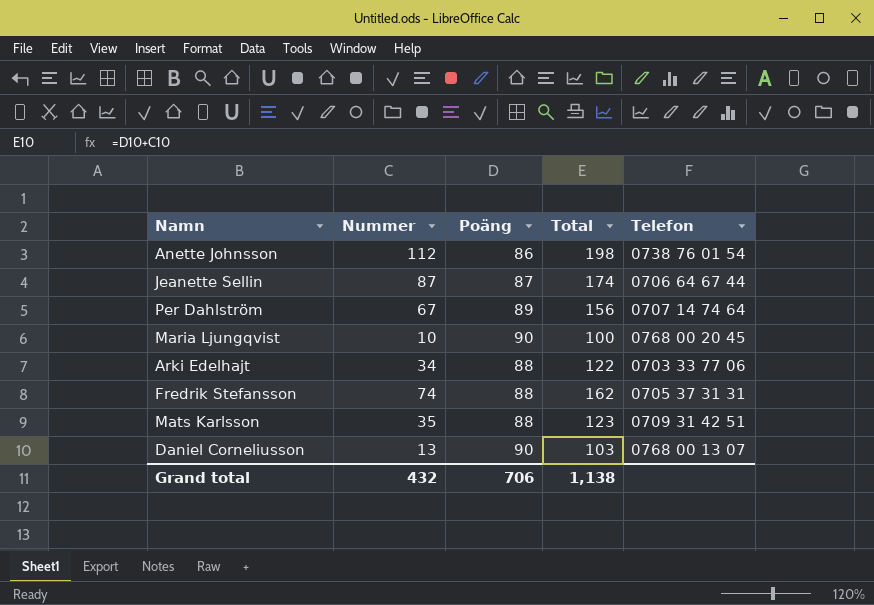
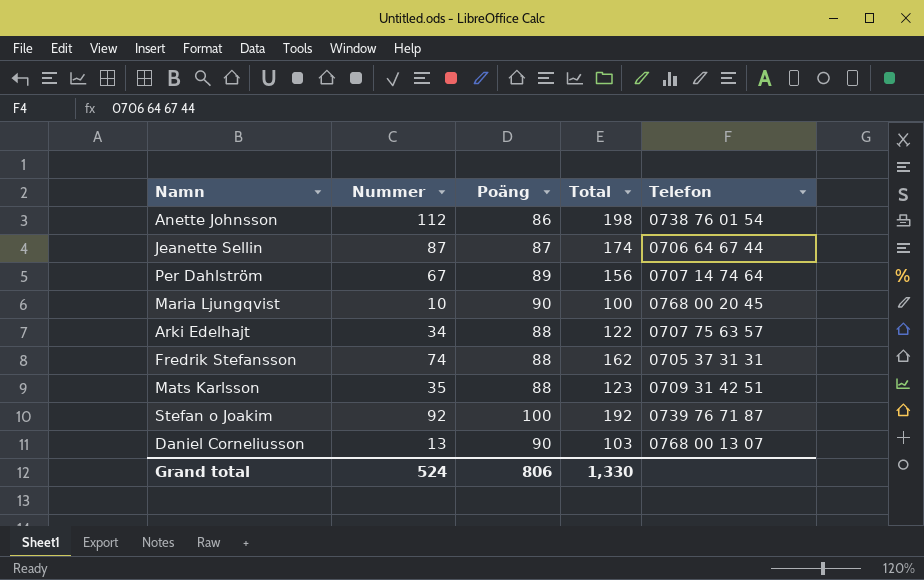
Arki Edelhajt | Telefon: 0703 33 77 06 -> 0707 75 63 57
row Stefan o Joakim: none -> 92 | 100 | 192 | 0739 76 71 87
Grand total | Nummer: 432 -> 524
Grand total | Poäng: 706 -> 806
Grand total | Total: 1,138 -> 1,330

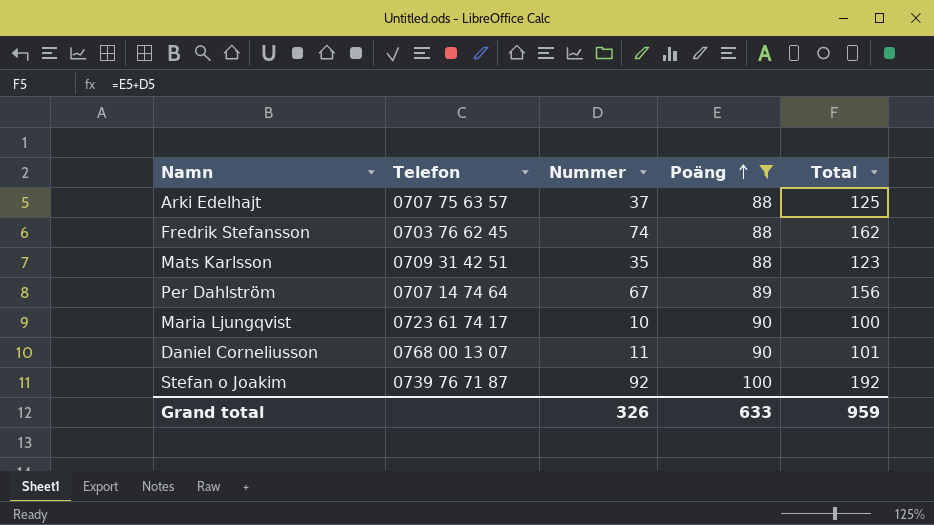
filter: none -> Poäng >= 88
row order: none -> Poäng ascending
column Telefon | position: 5 -> 2
Arki Edelhajt | Nummer: 34 -> 37
Arki Edelhajt | Total: 122 -> 125
Fredrik Stefansson | Telefon: 0705 37 31 31 -> 0703 76 62 45
Maria Ljungqvist | Telefon: 0768 00 20 45 -> 0723 61 74 17
Daniel Corneliusson | Nummer: 13 -> 11
Daniel Corneliusson | Total: 103 -> 101
Grand total | Nummer: 524 -> 326
Grand total | Poäng: 806 -> 633
Grand total | Total: 1,330 -> 959

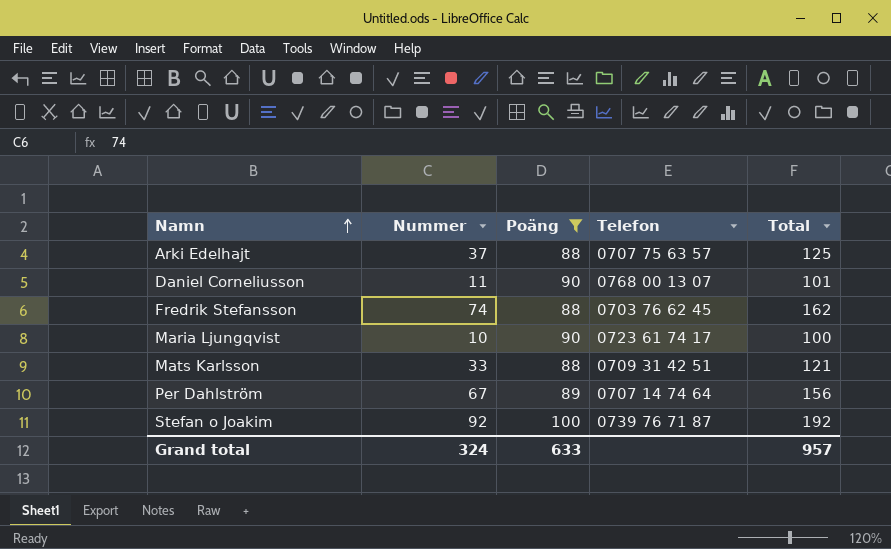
row order: Poäng ascending -> Namn ascending
column Telefon | position: 2 -> 4
Mats Karlsson | Nummer: 35 -> 33
Mats Karlsson | Total: 123 -> 121
Grand total | Nummer: 326 -> 324
Grand total | Total: 959 -> 957

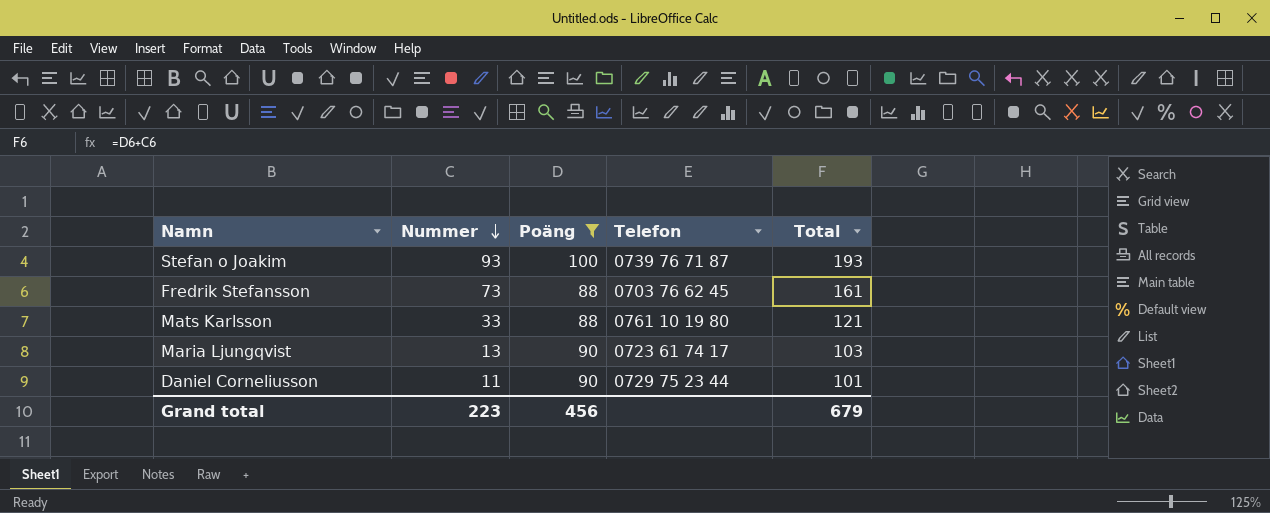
row order: Namn ascending -> Nummer descending
row Arki Edelhajt: 37 | 88 | 0707 75 63 57 | 125 -> none
row Per Dahlström: 67 | 89 | 0707 14 74 64 | 156 -> none
Stefan o Joakim | Nummer: 92 -> 93
Stefan o Joakim | Total: 192 -> 193
Fredrik Stefansson | Nummer: 74 -> 73
Fredrik Stefansson | Total: 162 -> 161
Mats Karlsson | Telefon: 0709 31 42 51 -> 0761 10 19 80
Maria Ljungqvist | Nummer: 10 -> 13
Maria Ljungqvist | Total: 100 -> 103
Daniel Corneliusson | Telefon: 0768 00 13 07 -> 0729 75 23 44
Grand total | Nummer: 324 -> 223
Grand total | Poäng: 633 -> 456
Grand total | Total: 957 -> 679

